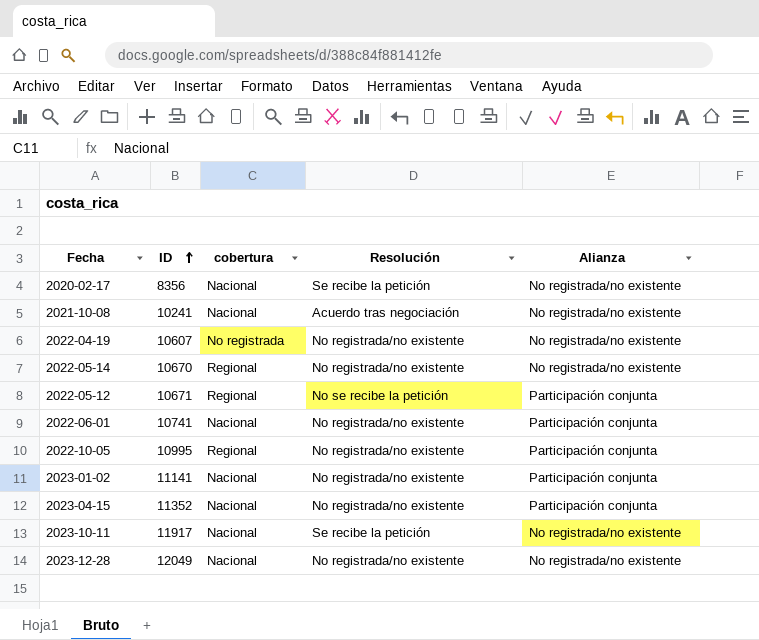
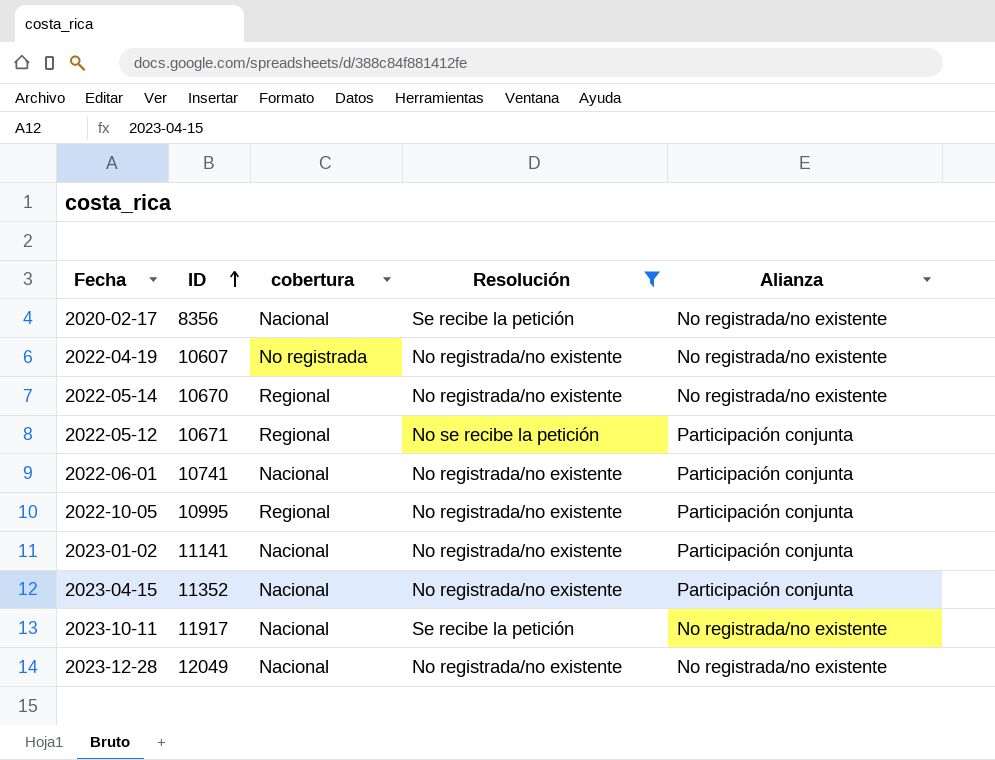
filter: none -> Resolución != Acuerdo tras negociación

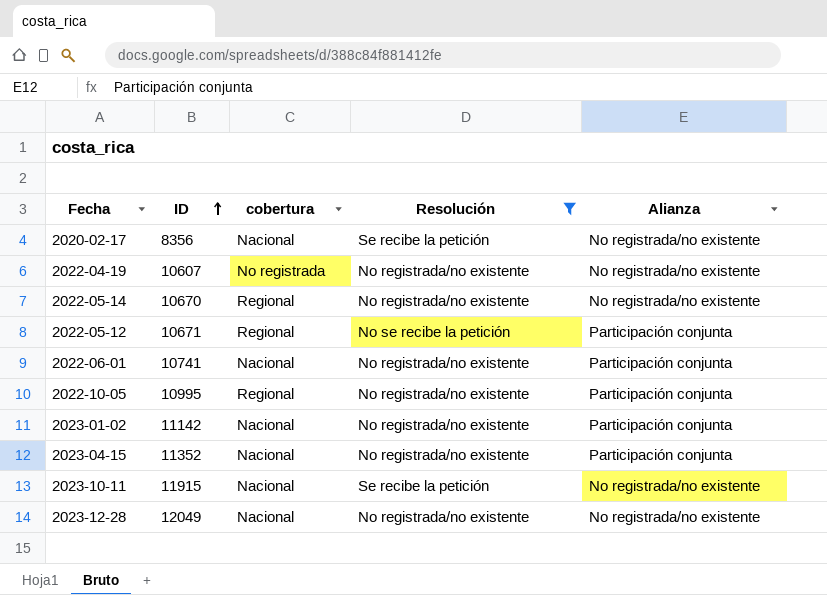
2023-01-02 | ID: 11141 -> 11142
2023-10-11 | ID: 11917 -> 11915

